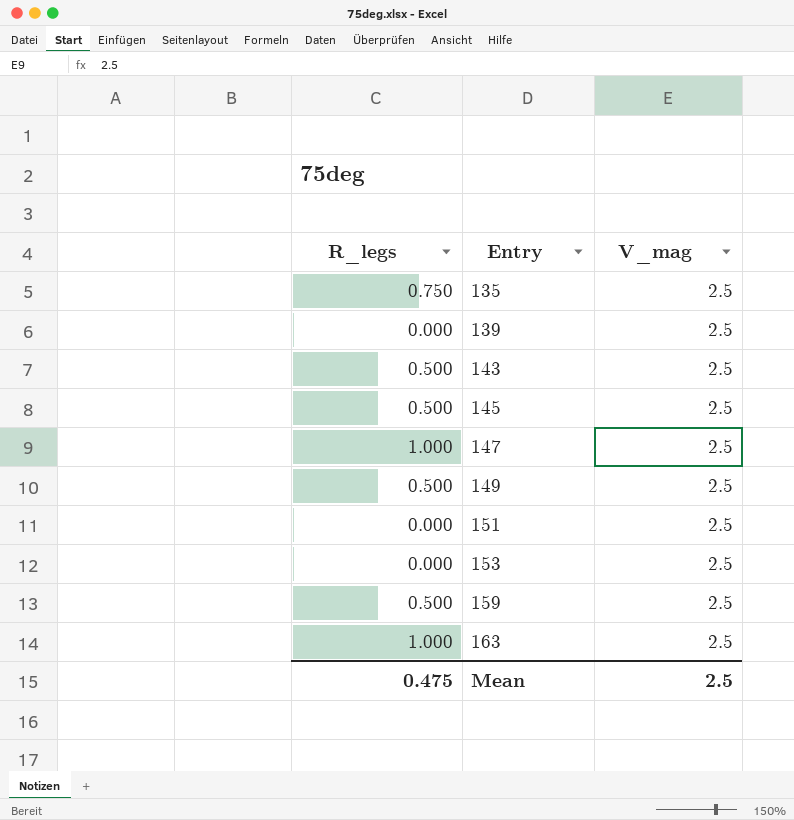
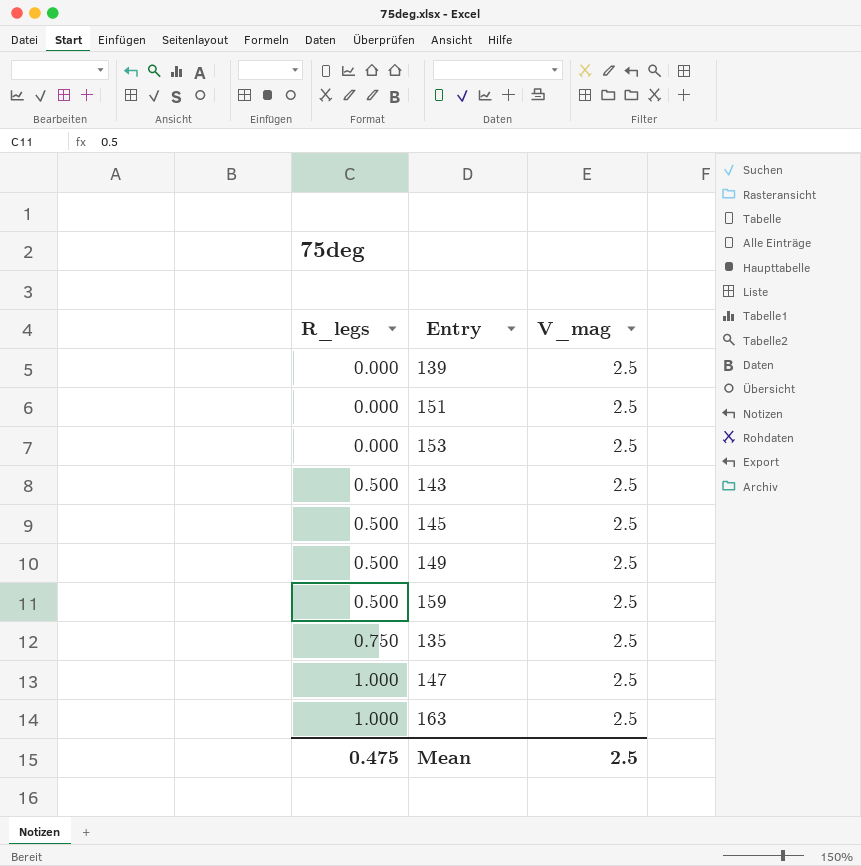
row order: Entry ascending -> R_legs ascending

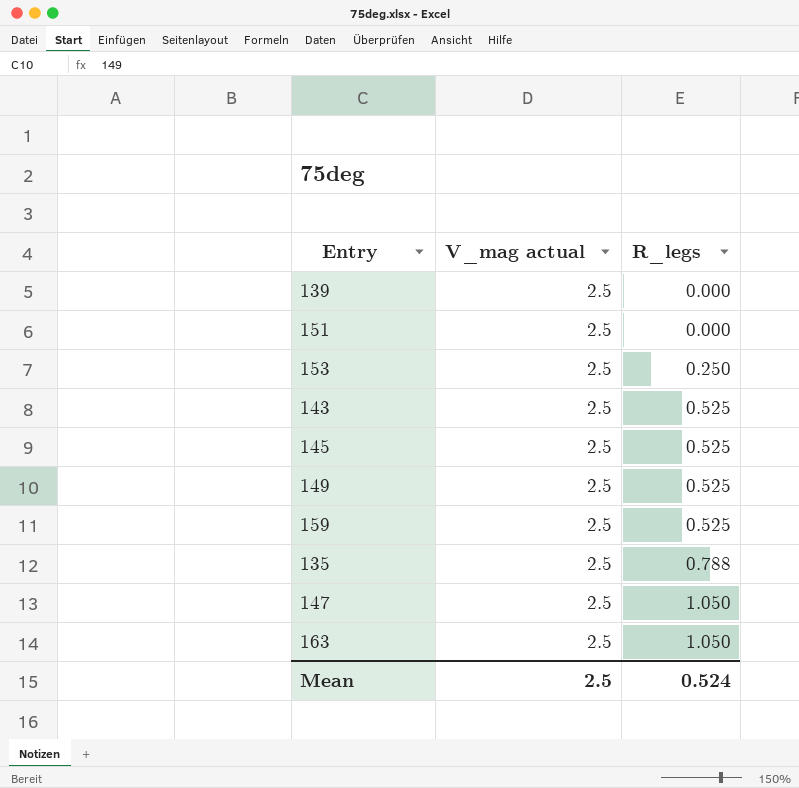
column name: V_mag -> V_mag actual
column R_legs | position: 1 -> 3
153 | R_legs: 0.000 -> 0.250
143 | R_legs: 0.500 -> 0.525
145 | R_legs: 0.500 -> 0.525
149 | R_legs: 0.500 -> 0.525
159 | R_legs: 0.500 -> 0.525
135 | R_legs: 0.750 -> 0.788
147 | R_legs: 1.000 -> 1.050
163 | R_legs: 1.000 -> 1.050
Mean | R_legs: 0.475 -> 0.524

